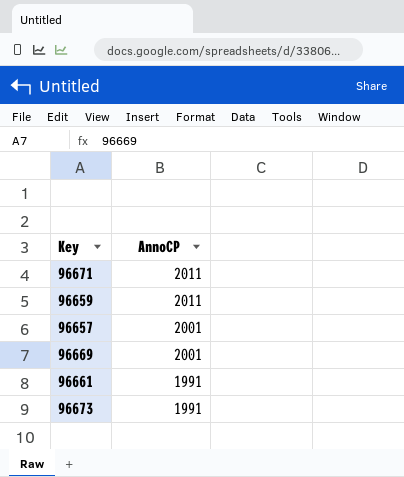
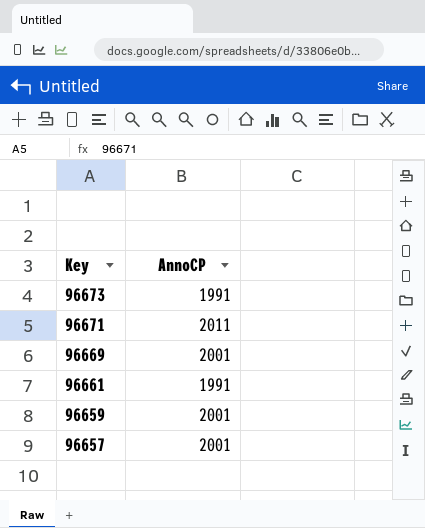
row order: AnnoCP descending -> Key descending
96659 | AnnoCP: 2011 -> 2001

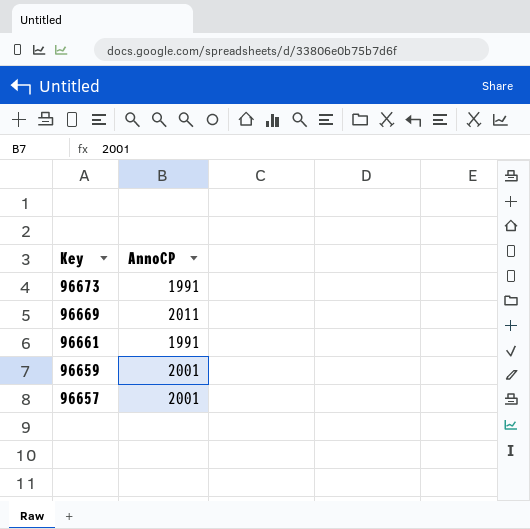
row 96671: 2011 -> none
96669 | AnnoCP: 2001 -> 2011

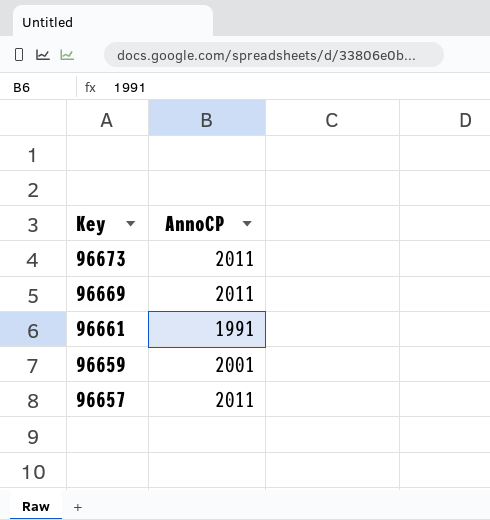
96673 | AnnoCP: 1991 -> 2011
96657 | AnnoCP: 2001 -> 2011

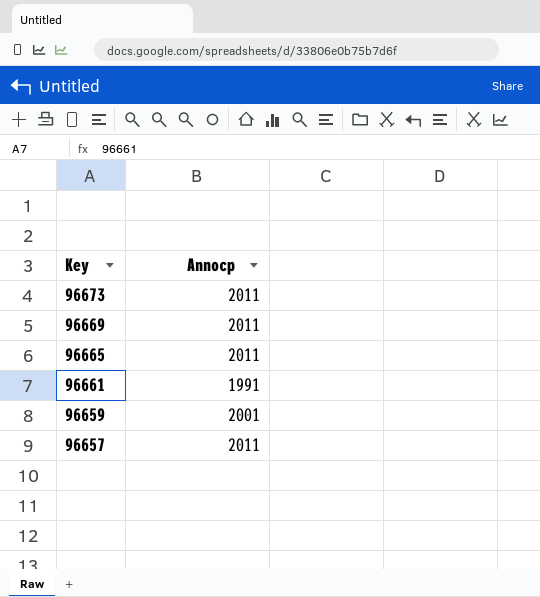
column name: AnnoCP -> Annocp
row 96665: none -> 2011

